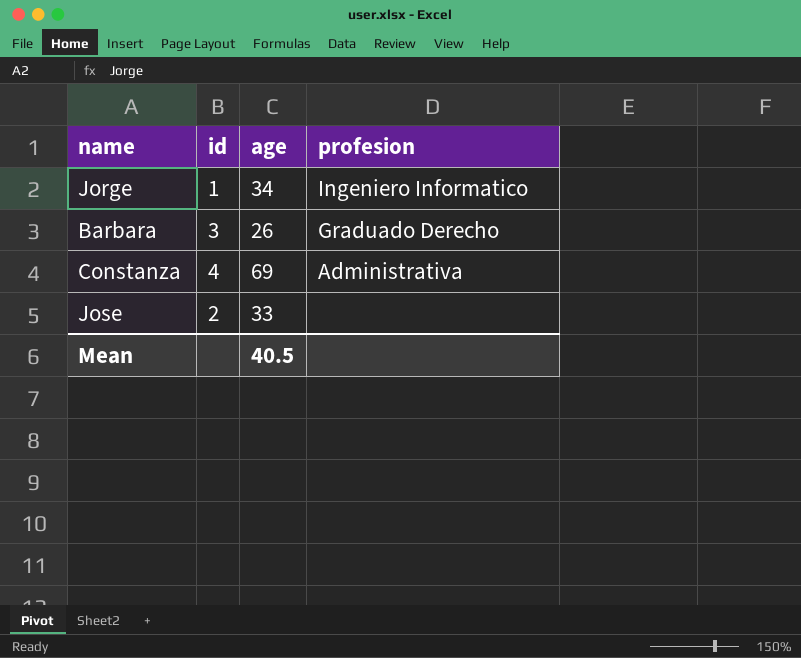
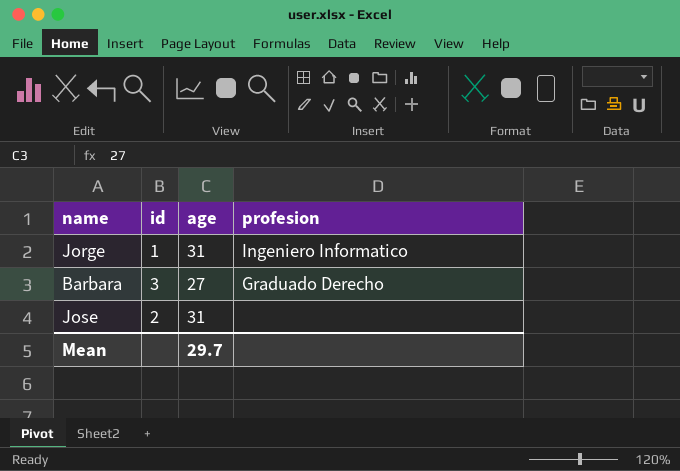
row Constanza: 4 | 69 | Administrativa -> none
Jorge | age: 34 -> 31
Barbara | age: 26 -> 27
Jose | age: 33 -> 31
Mean | age: 40.5 -> 29.7

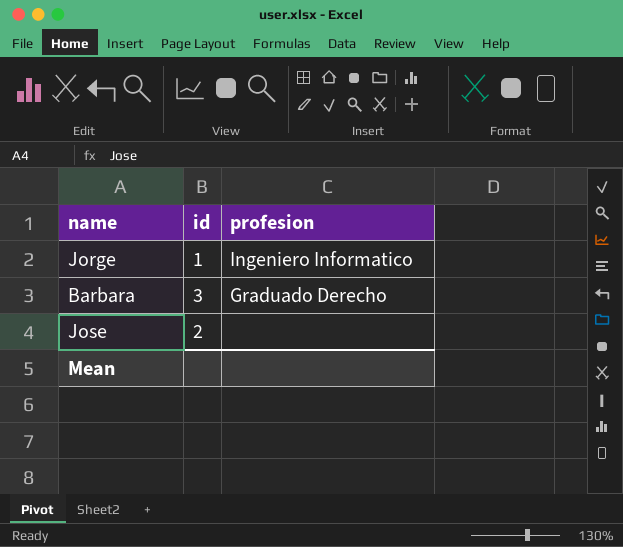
column age | position: 3 -> none

